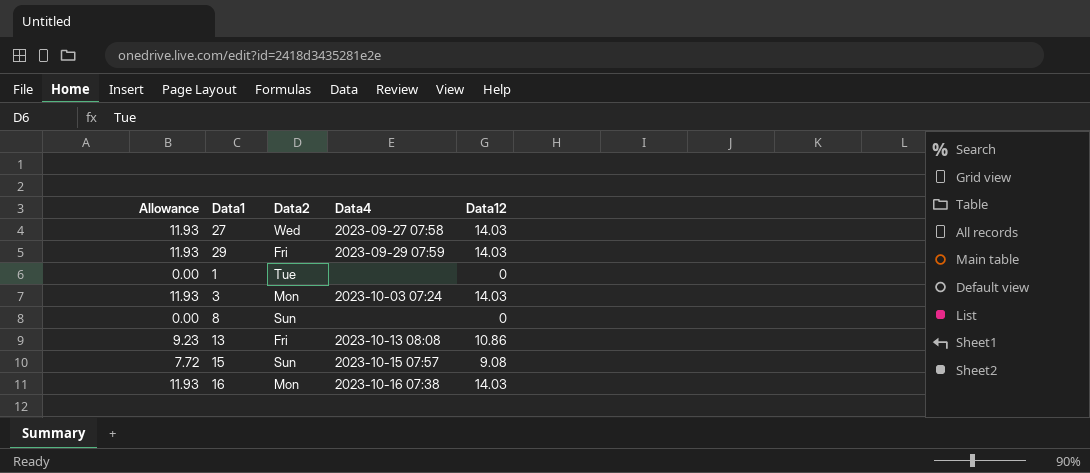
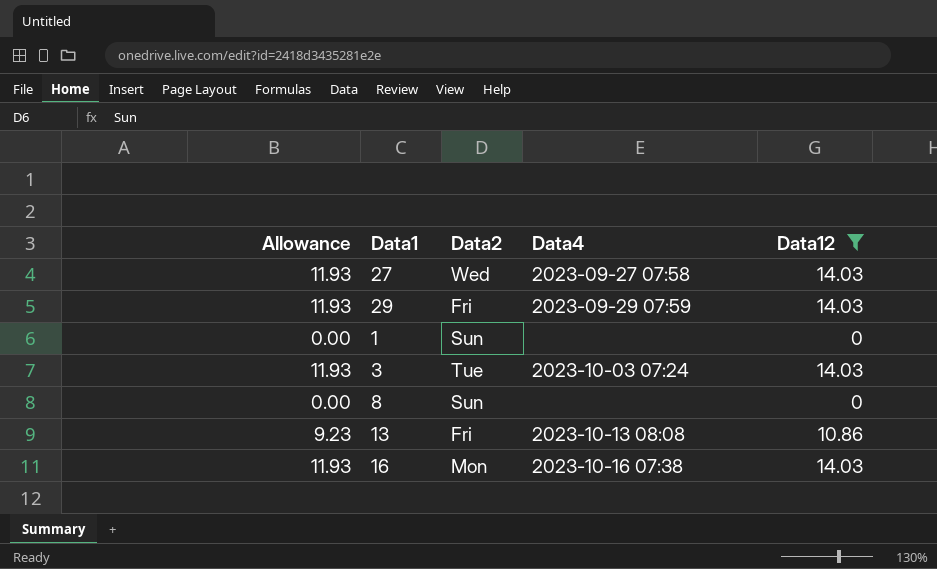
filter: none -> Data12 != 9.08
1 | Data2: Tue -> Sun
3 | Data2: Mon -> Tue

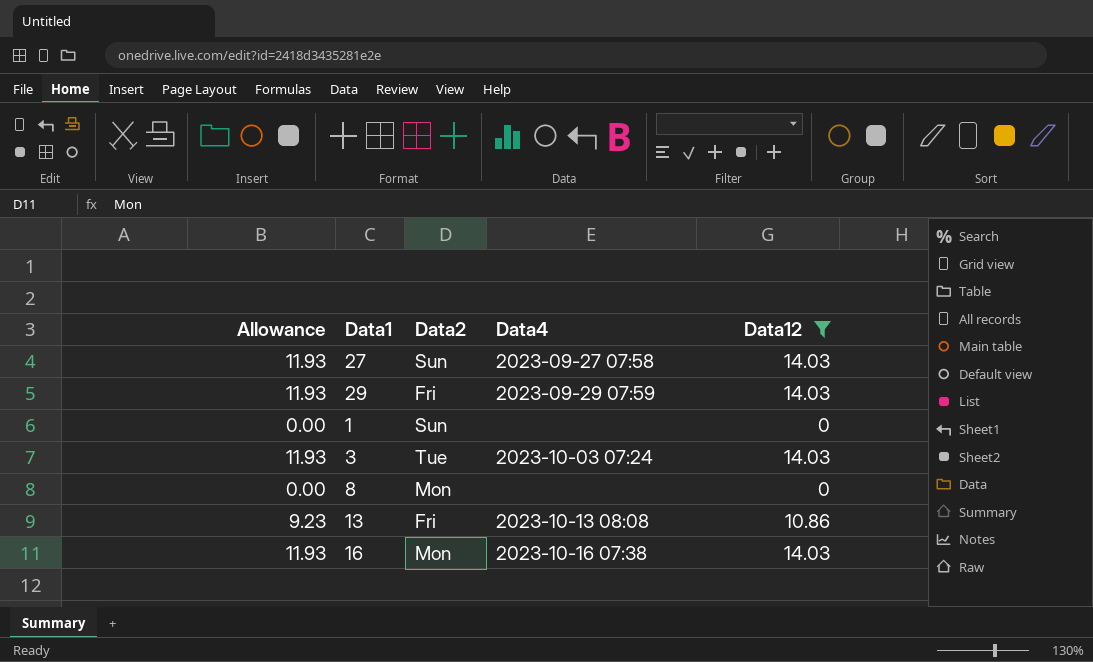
27 | Data2: Wed -> Sun
8 | Data2: Sun -> Mon

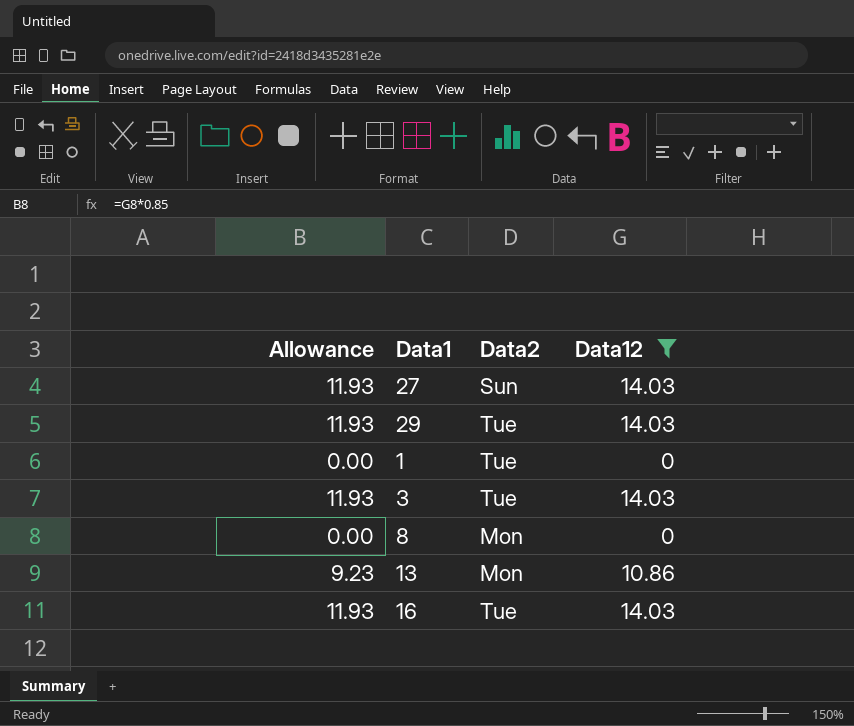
column Data4 | position: 4 -> none
29 | Data2: Fri -> Tue
1 | Data2: Sun -> Tue
13 | Data2: Fri -> Mon
16 | Data2: Mon -> Tue

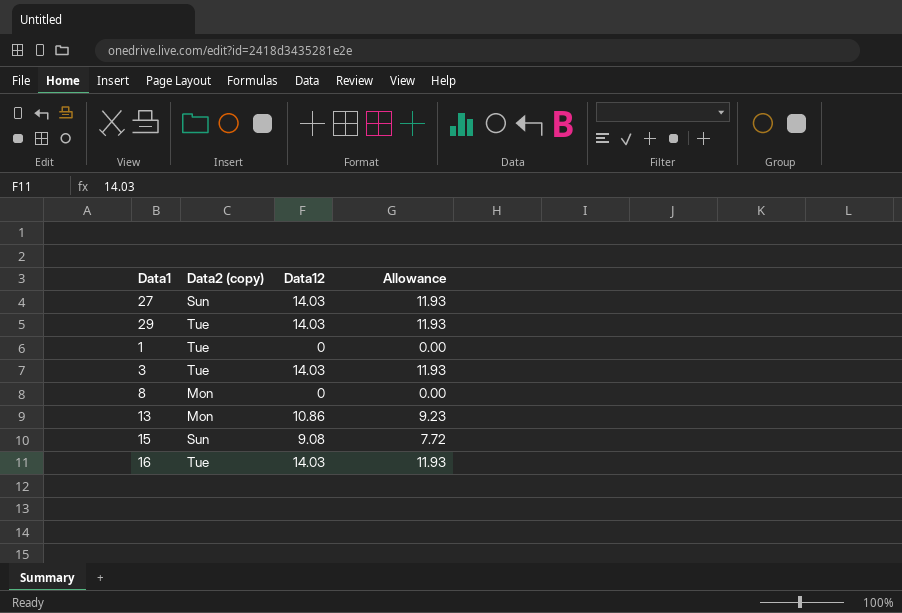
filter: Data12 != 9.08 -> none
column name: Data2 -> Data2 (copy)
column Allowance | position: 1 -> 4

